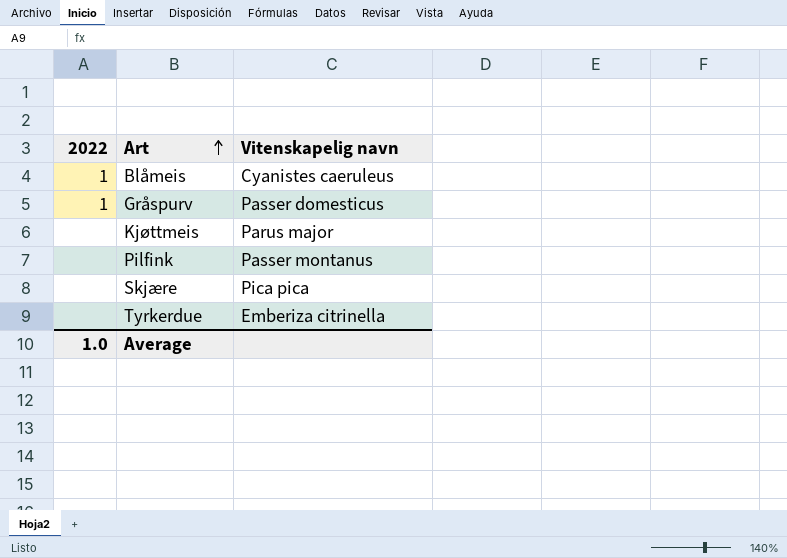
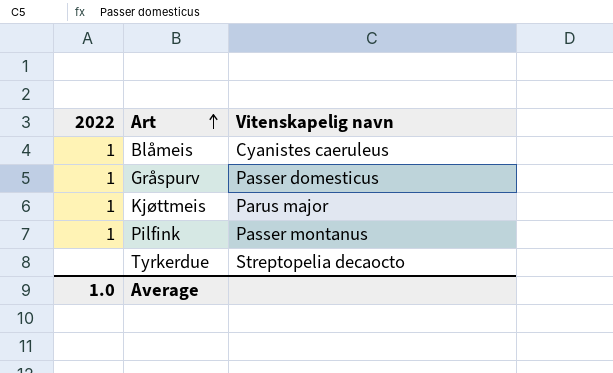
row Skjære: none | Pica pica -> none
Kjøttmeis | 2022: none -> 1
Pilfink | 2022: none -> 1
Tyrkerdue | Vitenskapelig navn: Emberiza citrinella -> Streptopelia decaocto

